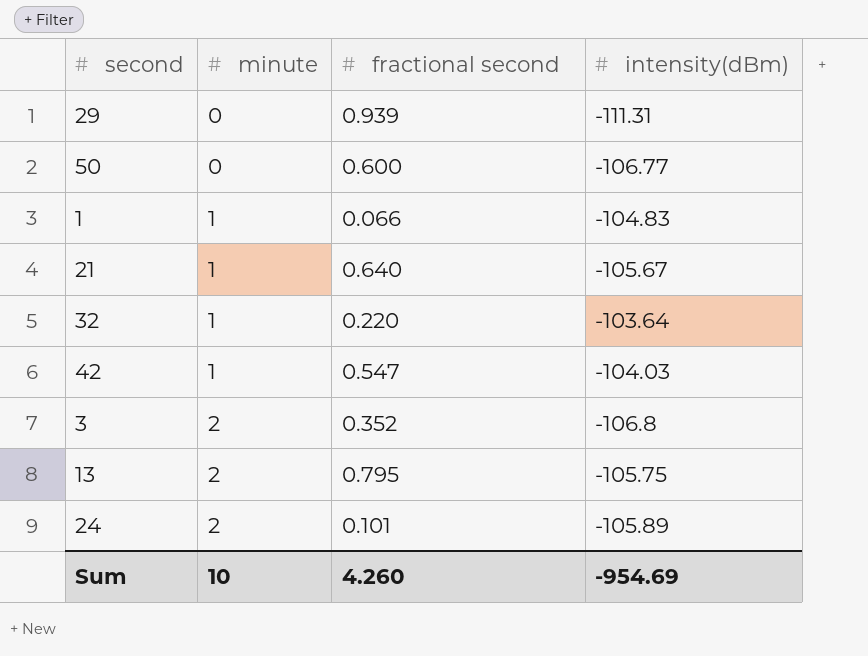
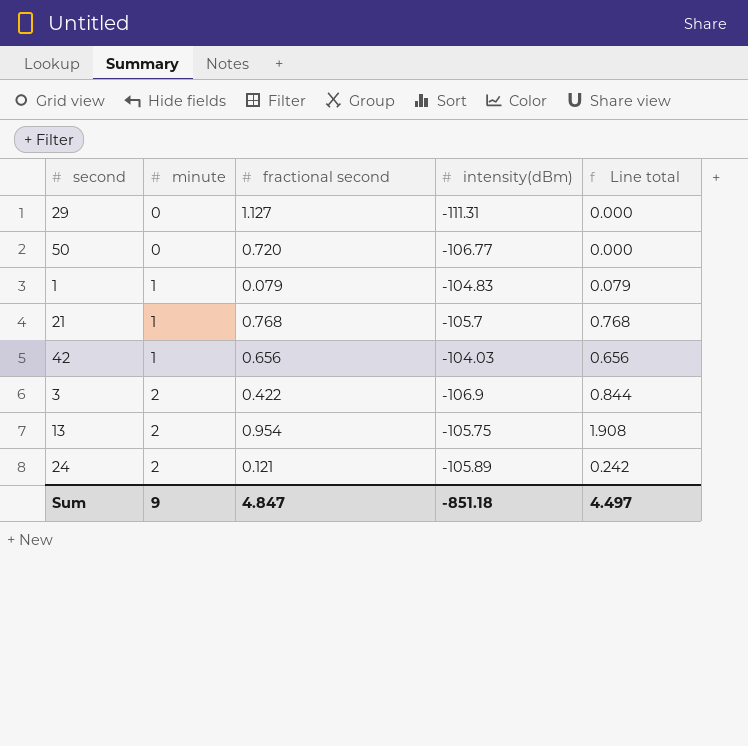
column Line total | formula: none -> [minute] * [fractional second]
row 32: 1 | 0.220 | -103.64 -> none
29 | fractional second: 0.939 -> 1.127
50 | fractional second: 0.600 -> 0.720
1 | fractional second: 0.066 -> 0.079
21 | fractional second: 0.640 -> 0.768
21 | intensity(dBm): -105.67 -> -105.7
42 | fractional second: 0.547 -> 0.656
3 | fractional second: 0.352 -> 0.422
3 | intensity(dBm): -106.8 -> -106.9
13 | fractional second: 0.795 -> 0.954
24 | fractional second: 0.101 -> 0.121
Sum | minute: 10 -> 9
Sum | fractional second: 4.260 -> 4.847
Sum | intensity(dBm): -954.69 -> -851.18

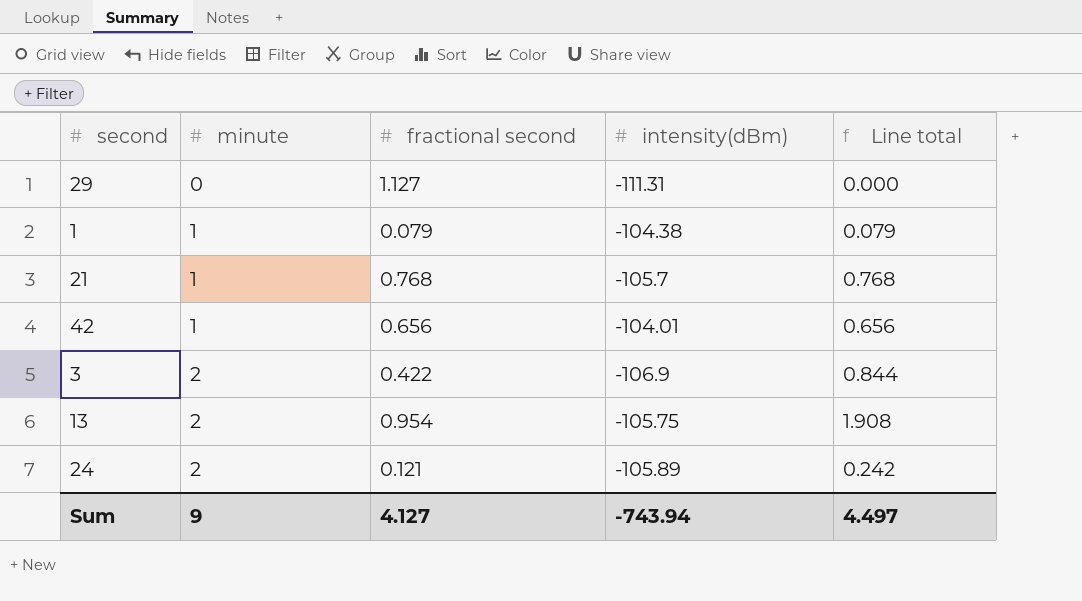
row 50: 0 | 0.720 | -106.77 | 0.000 -> none
1 | intensity(dBm): -104.83 -> -104.38
42 | intensity(dBm): -104.03 -> -104.01
Sum | fractional second: 4.847 -> 4.127
Sum | intensity(dBm): -851.18 -> -743.94

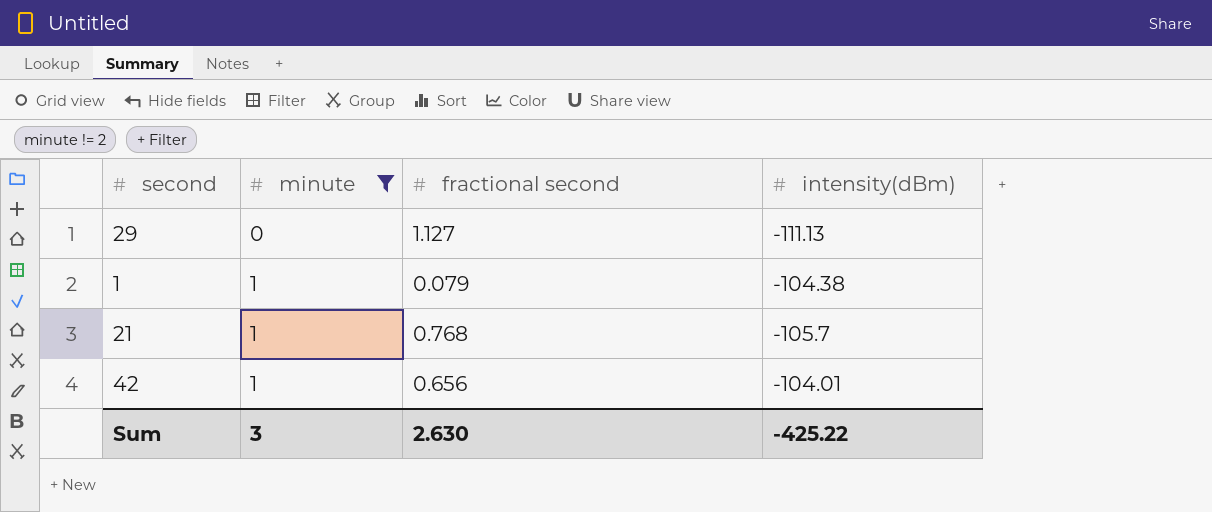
filter: none -> minute != 2
column Line total | formula: [minute] * [fractional second] -> none
29 | intensity(dBm): -111.31 -> -111.13
Sum | minute: 9 -> 3
Sum | fractional second: 4.127 -> 2.630
Sum | intensity(dBm): -743.94 -> -425.22

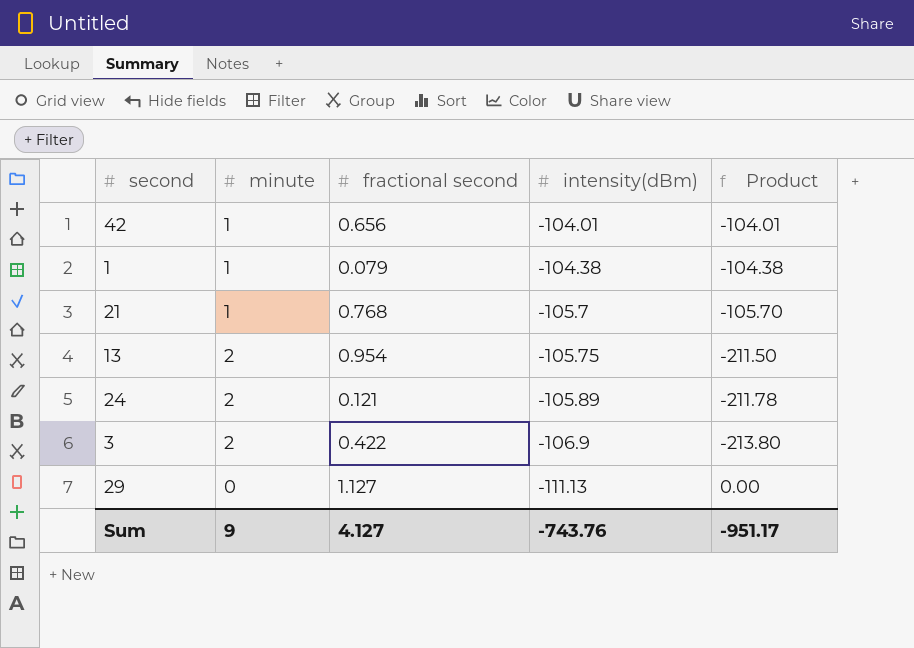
filter: minute != 2 -> none
row order: minute ascending -> intensity(dBm) descending
column Product | formula: none -> [minute] * [intensity(dBm)]
Sum | minute: 3 -> 9
Sum | fractional second: 2.630 -> 4.127
Sum | intensity(dBm): -425.22 -> -743.76

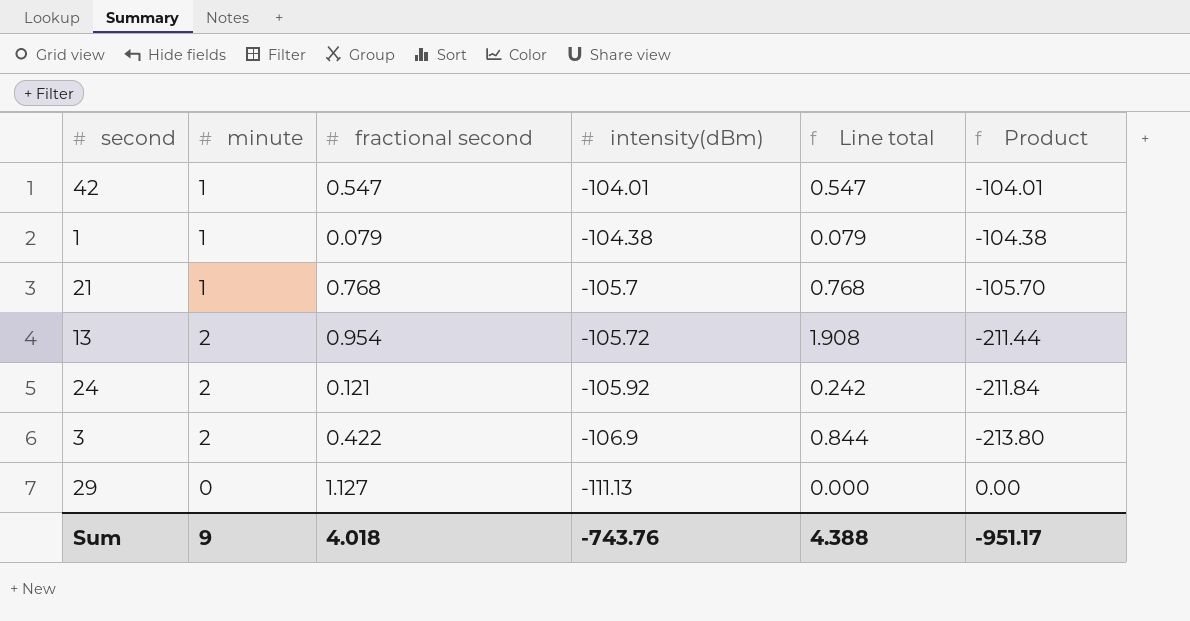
column Line total | formula: none -> [minute] * [fractional second]
42 | fractional second: 0.656 -> 0.547
13 | intensity(dBm): -105.75 -> -105.72
13 | Product: -211.50 -> -211.44
24 | intensity(dBm): -105.89 -> -105.92
24 | Product: -211.78 -> -211.84
Sum | fractional second: 4.127 -> 4.018

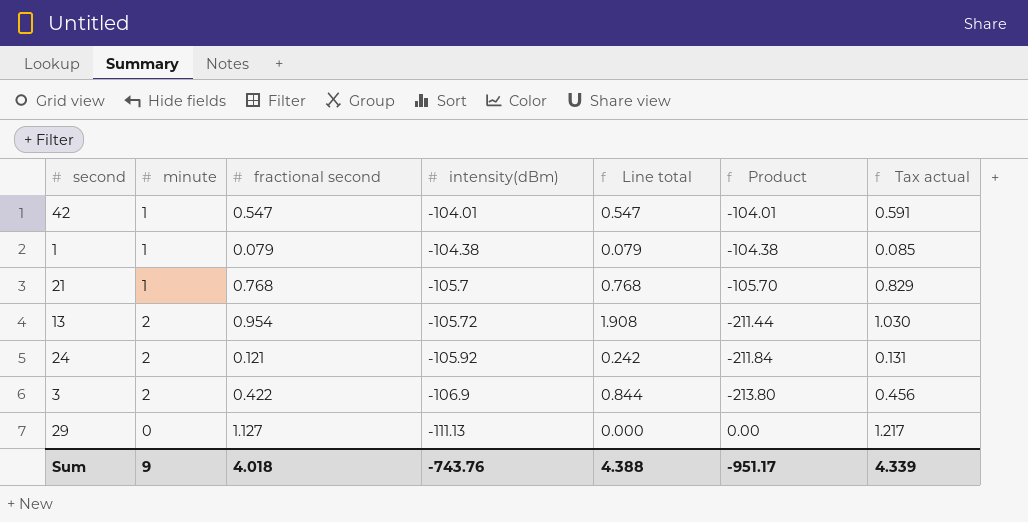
column Tax actual | formula: none -> [fractional second] * 1.08

